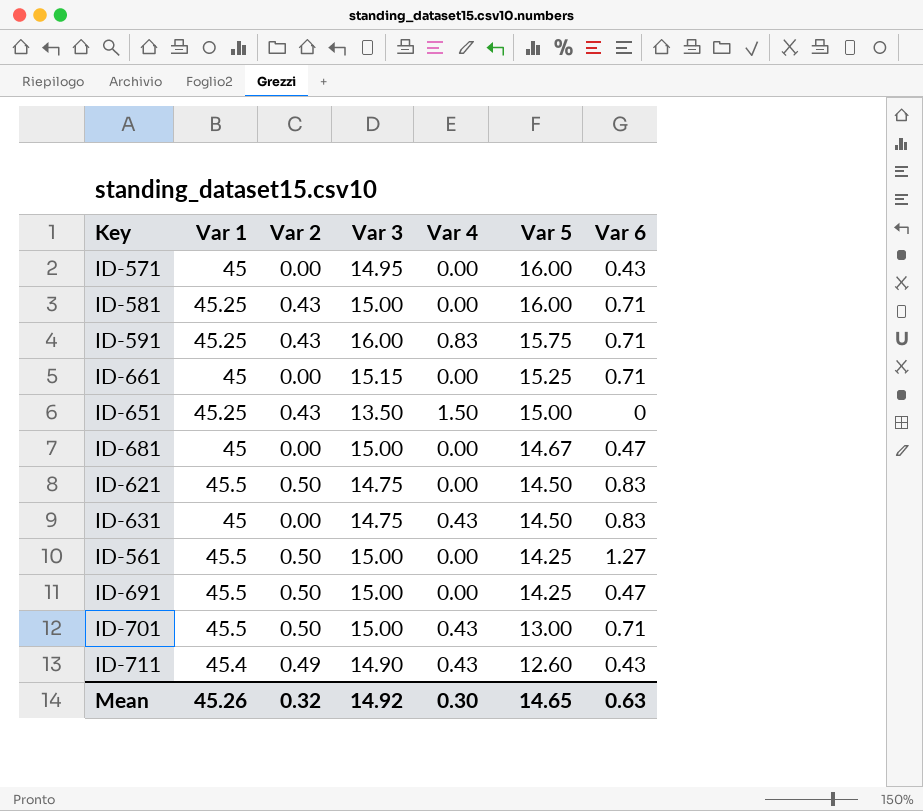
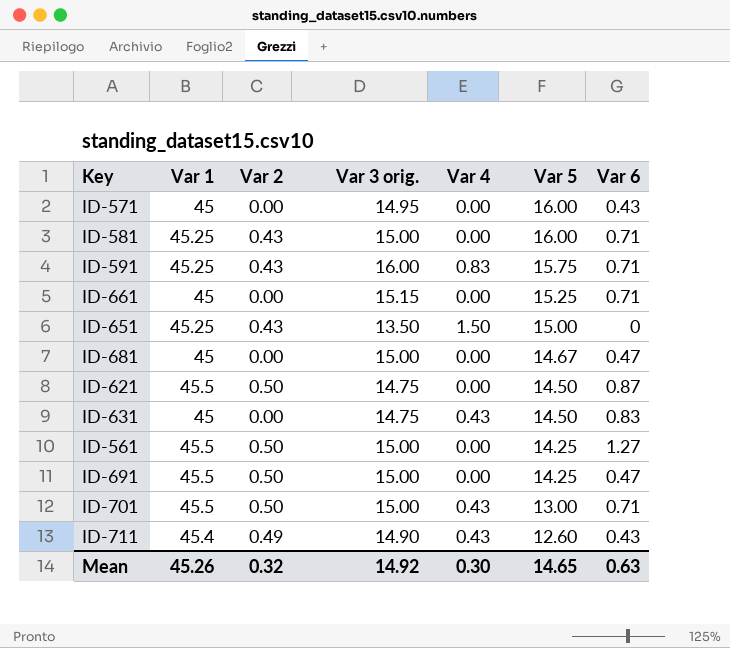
column name: Var 3 -> Var 3 orig.
ID-621 | Var 6: 0.83 -> 0.87

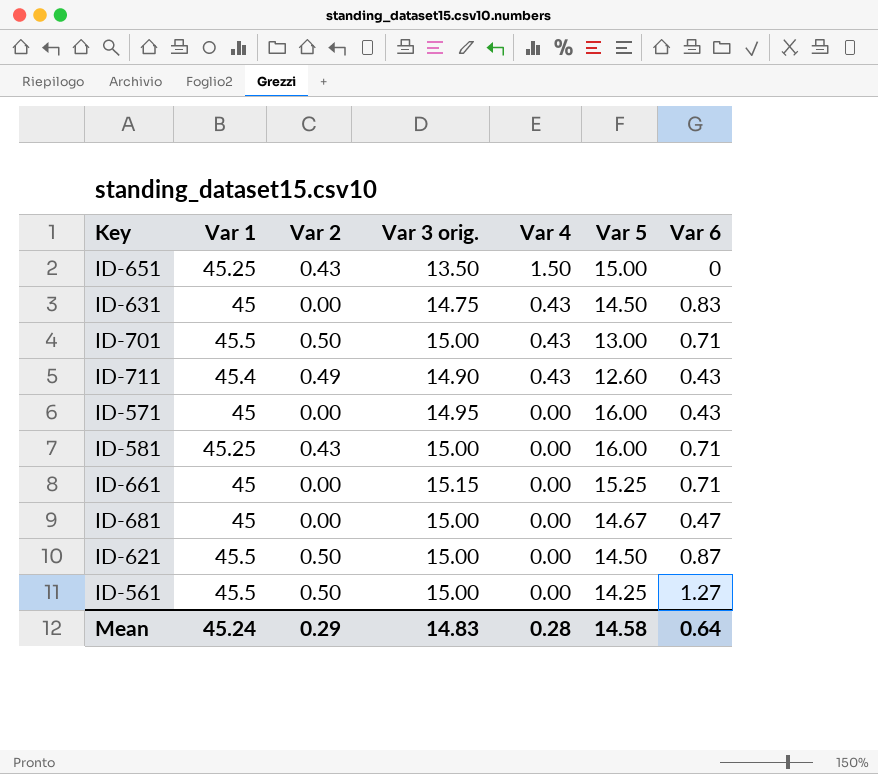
row order: Var 5 descending -> Var 4 descending
row ID-591: 45.25 | 0.43 | 16.00 | 0.83 | 15.75 | 0.71 -> none
row ID-691: 45.5 | 0.50 | 15.00 | 0.00 | 14.25 | 0.47 -> none
ID-621 | Var 3 orig.: 14.75 -> 15.00
Mean | Var 1: 45.26 -> 45.24
Mean | Var 2: 0.32 -> 0.29
Mean | Var 3 orig.: 14.92 -> 14.83
Mean | Var 4: 0.30 -> 0.28
Mean | Var 5: 14.65 -> 14.58
Mean | Var 6: 0.63 -> 0.64

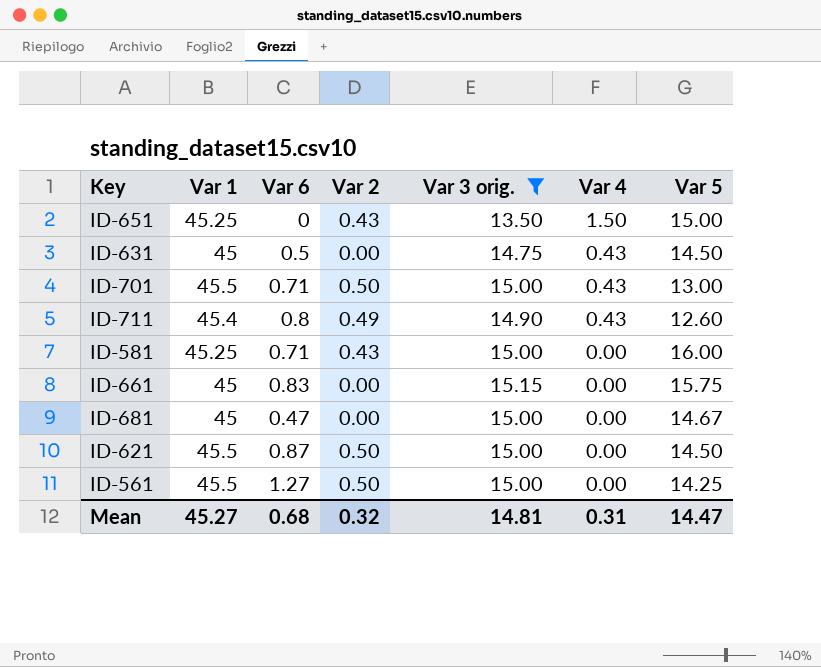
filter: none -> Var 3 orig. != 14.95
column Var 6 | position: 7 -> 3
ID-631 | Var 6: 0.83 -> 0.5
ID-711 | Var 6: 0.43 -> 0.8
ID-661 | Var 6: 0.71 -> 0.83
ID-661 | Var 5: 15.25 -> 15.75
Mean | Var 1: 45.24 -> 45.27
Mean | Var 6: 0.64 -> 0.68
Mean | Var 2: 0.29 -> 0.32
Mean | Var 3 orig.: 14.83 -> 14.81
Mean | Var 4: 0.28 -> 0.31
Mean | Var 5: 14.58 -> 14.47

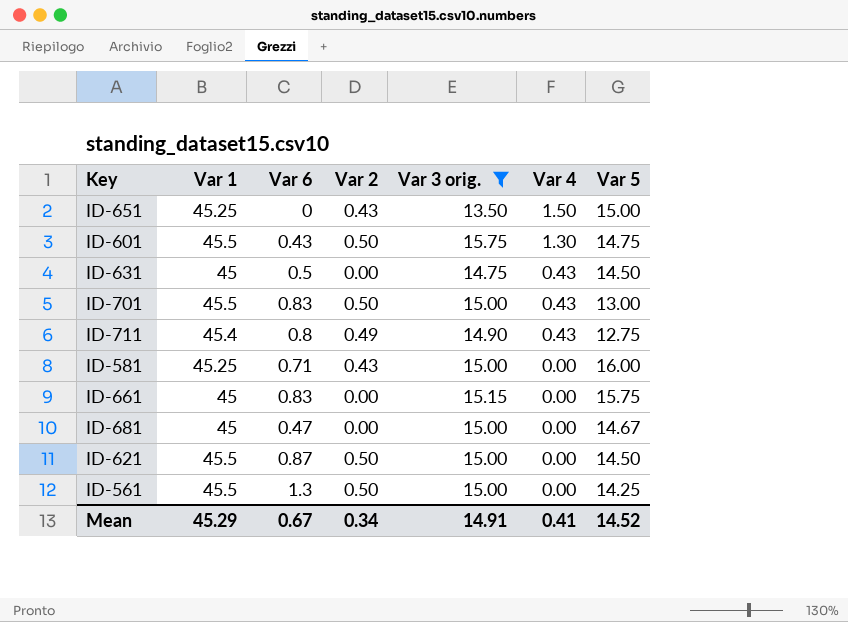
row ID-601: none -> 45.5 | 0.43 | 0.50 | 15.75 | 1.30 | 14.75
ID-701 | Var 6: 0.71 -> 0.83
ID-711 | Var 5: 12.60 -> 12.75
ID-561 | Var 6: 1.27 -> 1.3
Mean | Var 1: 45.27 -> 45.29
Mean | Var 6: 0.68 -> 0.67
Mean | Var 2: 0.32 -> 0.34
Mean | Var 3 orig.: 14.81 -> 14.91
Mean | Var 4: 0.31 -> 0.41
Mean | Var 5: 14.47 -> 14.52

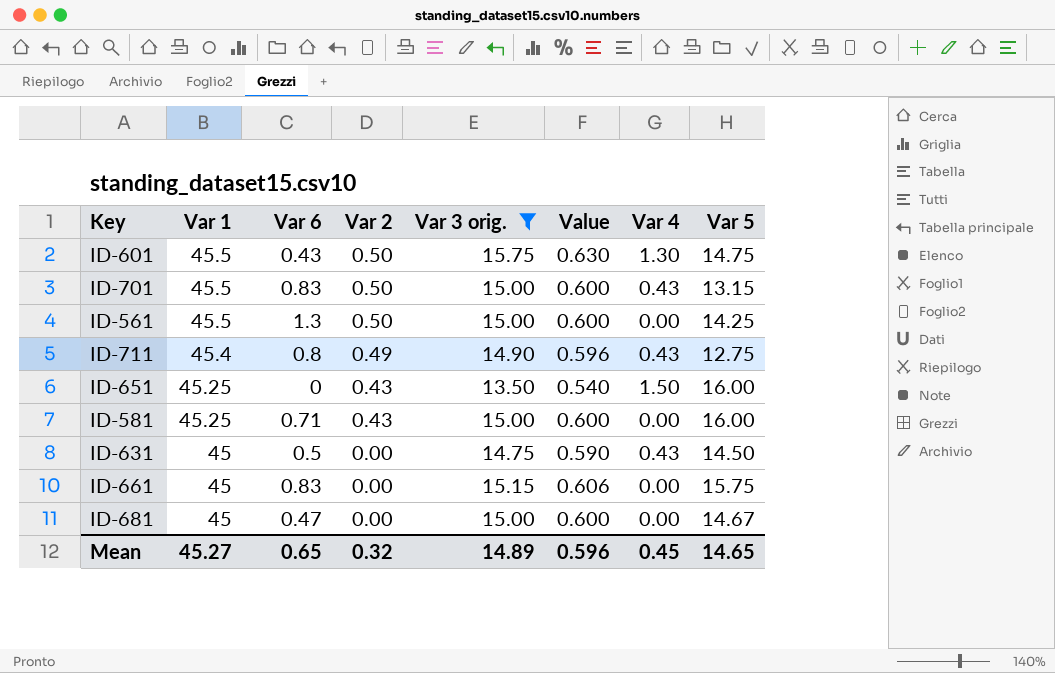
row order: Var 4 descending -> Var 1 descending
column Value | formula: none -> [Var 3 orig.] * 0.04
row ID-621: 45.5 | 0.87 | 0.50 | 15.00 | 0.00 | 14.50 -> none
ID-701 | Var 5: 13.00 -> 13.15
ID-651 | Var 5: 15.00 -> 16.00
Mean | Var 1: 45.29 -> 45.27
Mean | Var 6: 0.67 -> 0.65
Mean | Var 2: 0.34 -> 0.32
Mean | Var 3 orig.: 14.91 -> 14.89
Mean | Var 4: 0.41 -> 0.45
Mean | Var 5: 14.52 -> 14.65

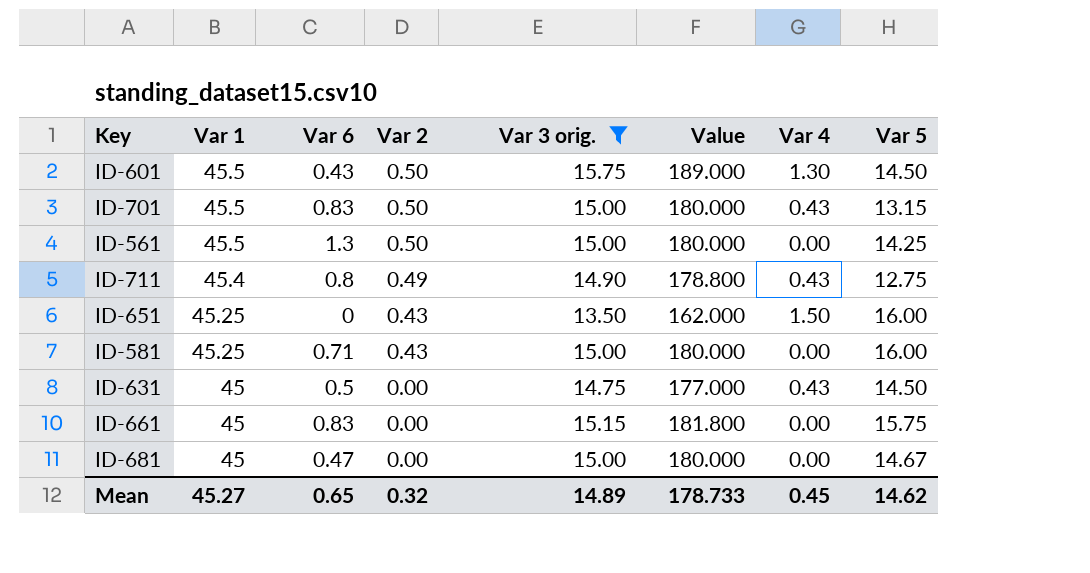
column Value | formula: [Var 3 orig.] * 0.04 -> [Var 3 orig.] * 12
ID-601 | Var 5: 14.75 -> 14.50
Mean | Value: 0.596 -> 178.733
Mean | Var 5: 14.65 -> 14.62

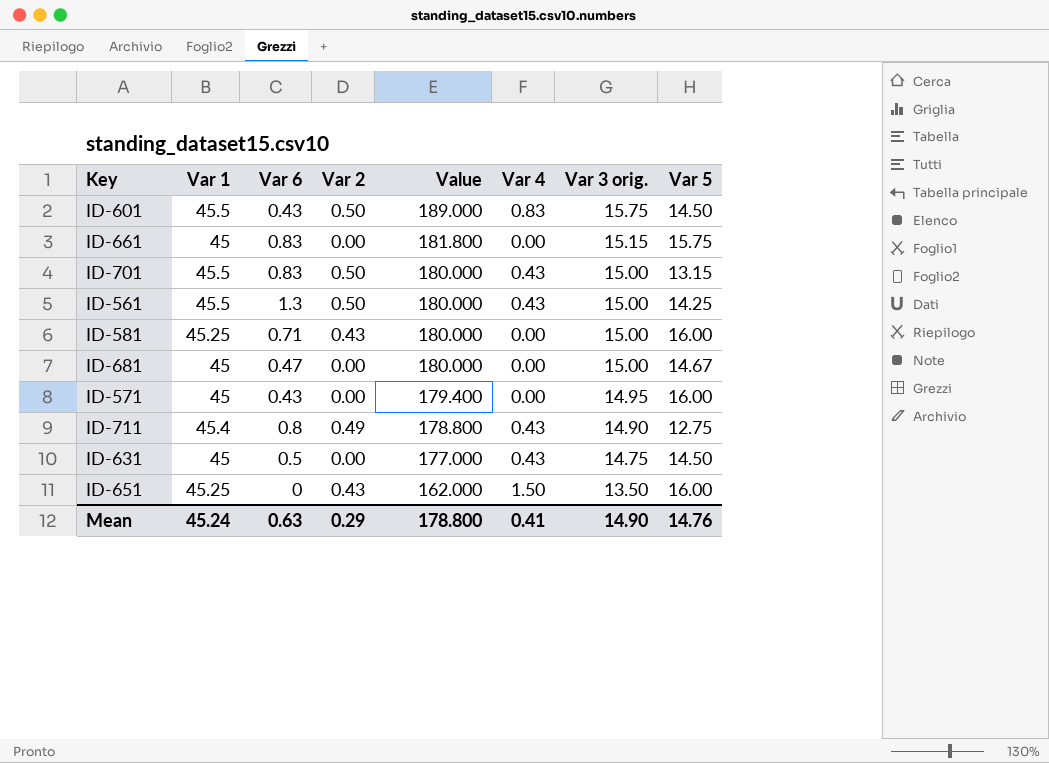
filter: Var 3 orig. != 14.95 -> none
row order: Var 1 descending -> Value descending
column Var 3 orig. | position: 5 -> 7
ID-601 | Var 4: 1.30 -> 0.83
ID-561 | Var 4: 0.00 -> 0.43
Mean | Var 1: 45.27 -> 45.24
Mean | Var 6: 0.65 -> 0.63
Mean | Var 2: 0.32 -> 0.29
Mean | Value: 178.733 -> 178.800
Mean | Var 4: 0.45 -> 0.41
Mean | Var 3 orig.: 14.89 -> 14.90
Mean | Var 5: 14.62 -> 14.76

